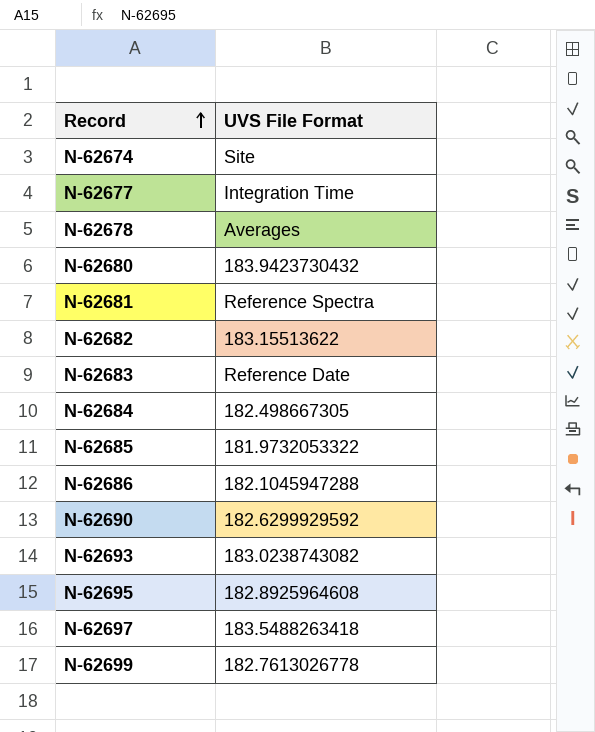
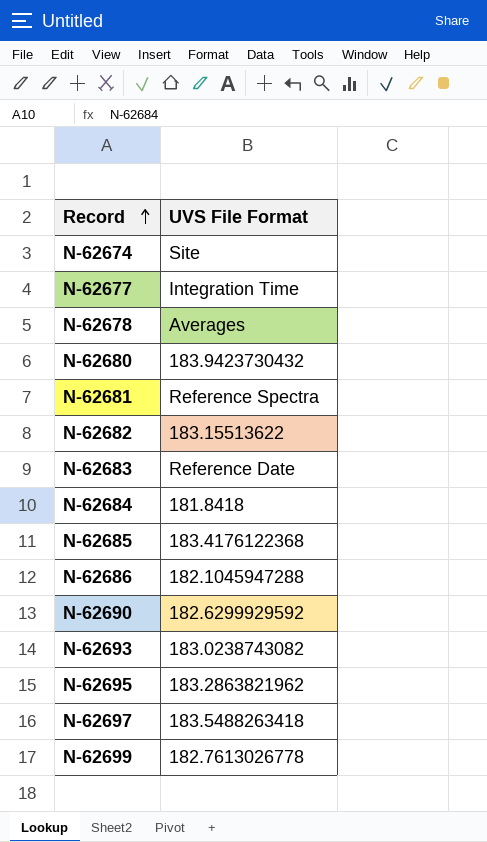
N-62684 | UVS File Format: 182.498667305 -> 181.8418
N-62685 | UVS File Format: 181.9732053322 -> 183.4176122368
N-62695 | UVS File Format: 182.8925964608 -> 183.2863821962

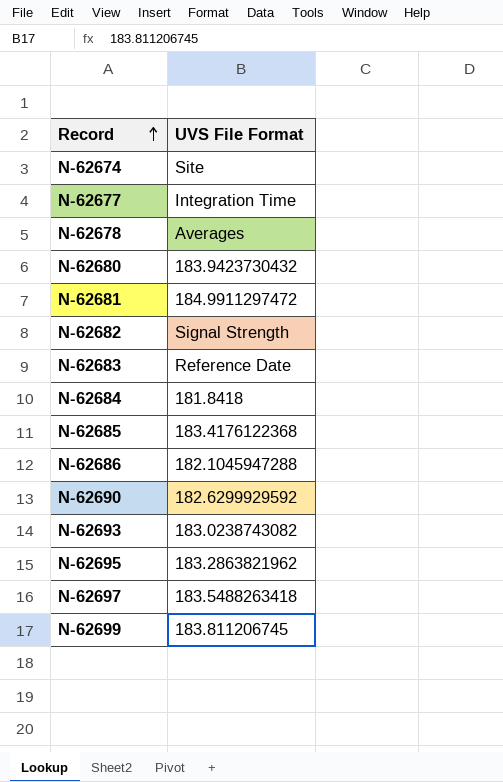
N-62681 | UVS File Format: Reference Spectra -> 184.9911297472
N-62682 | UVS File Format: 183.15513622 -> Signal Strength
N-62699 | UVS File Format: 182.7613026778 -> 183.811206745

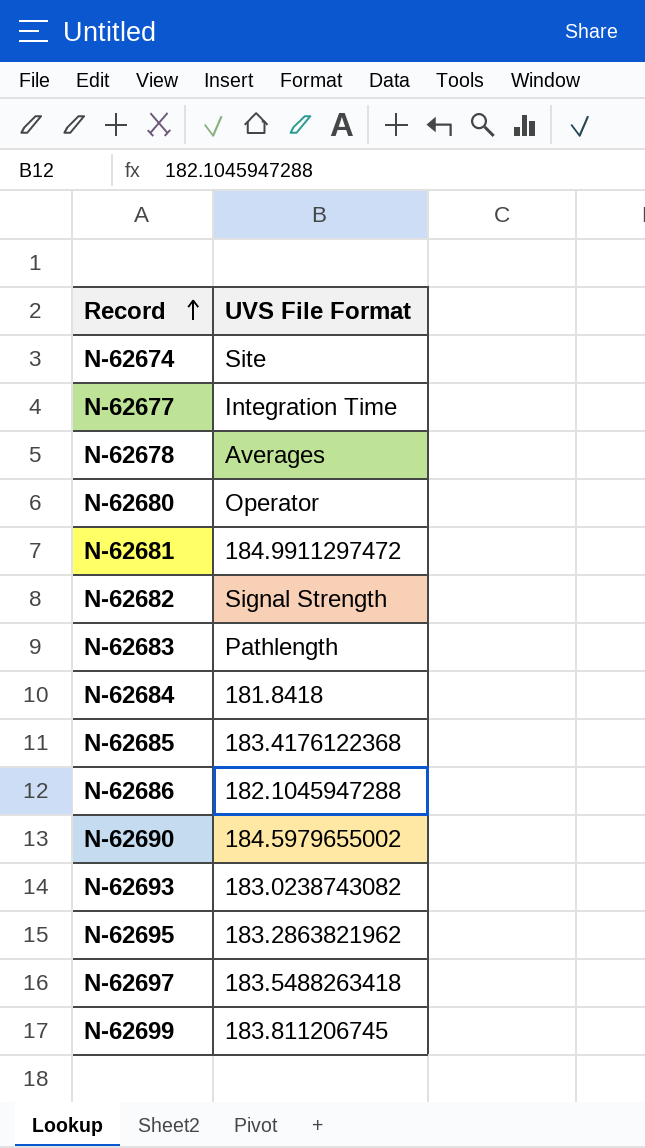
N-62680 | UVS File Format: 183.9423730432 -> Operator
N-62683 | UVS File Format: Reference Date -> Pathlength
N-62690 | UVS File Format: 182.6299929592 -> 184.5979655002

